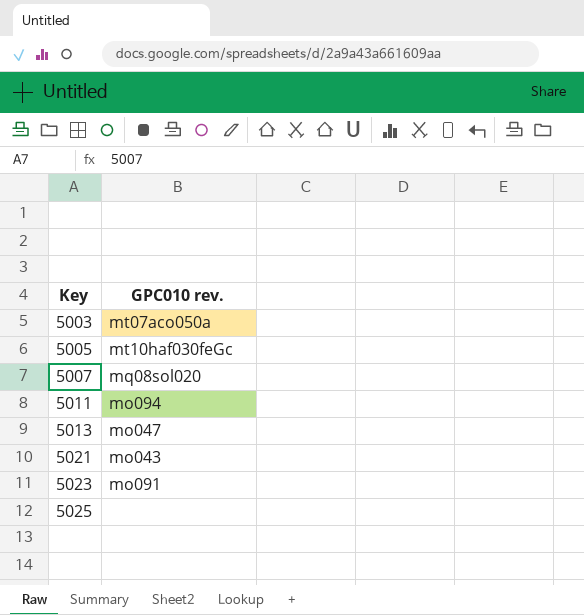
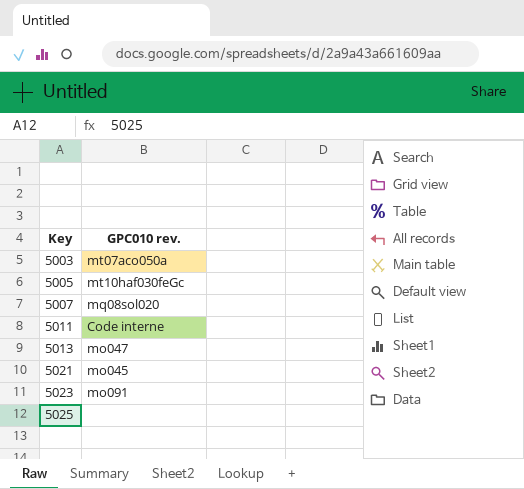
5011 | GPC010 rev.: mo094 -> Code interne
5021 | GPC010 rev.: mo043 -> mo045

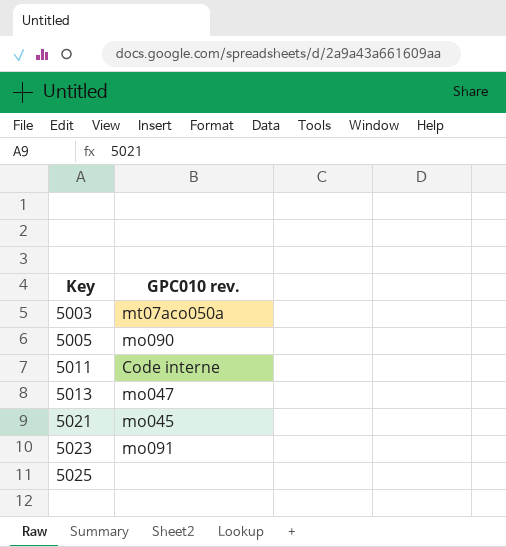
row 5007: mq08sol020 -> none
5005 | GPC010 rev.: mt10haf030feGc -> mo090

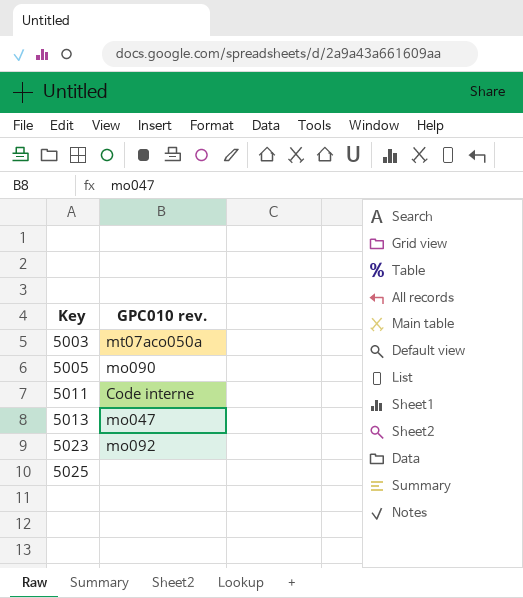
row 5021: mo045 -> none
5023 | GPC010 rev.: mo091 -> mo092

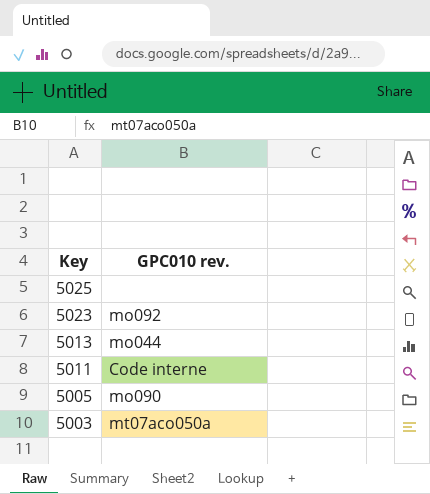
row order: Key ascending -> Key descending
5013 | GPC010 rev.: mo047 -> mo044

